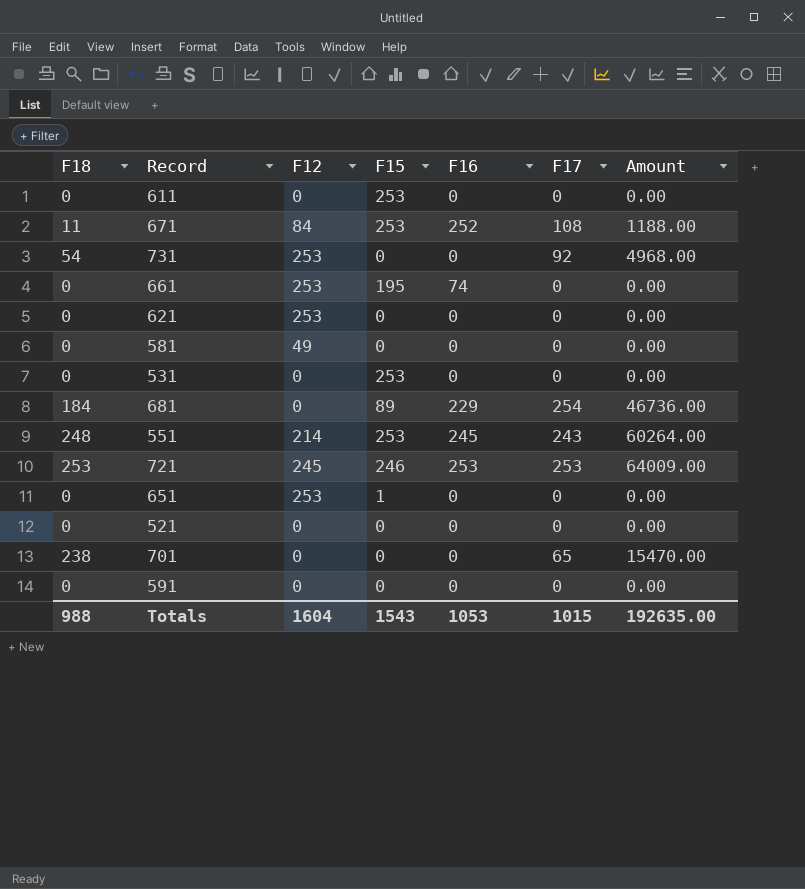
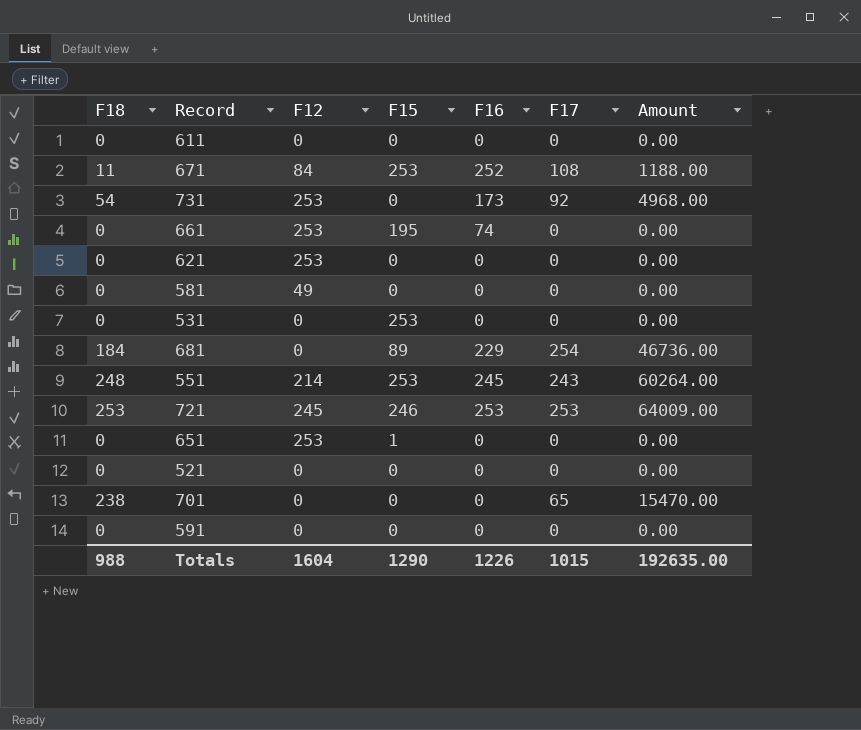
611 | F15: 253 -> 0
731 | F16: 0 -> 173
Totals | F15: 1543 -> 1290
Totals | F16: 1053 -> 1226

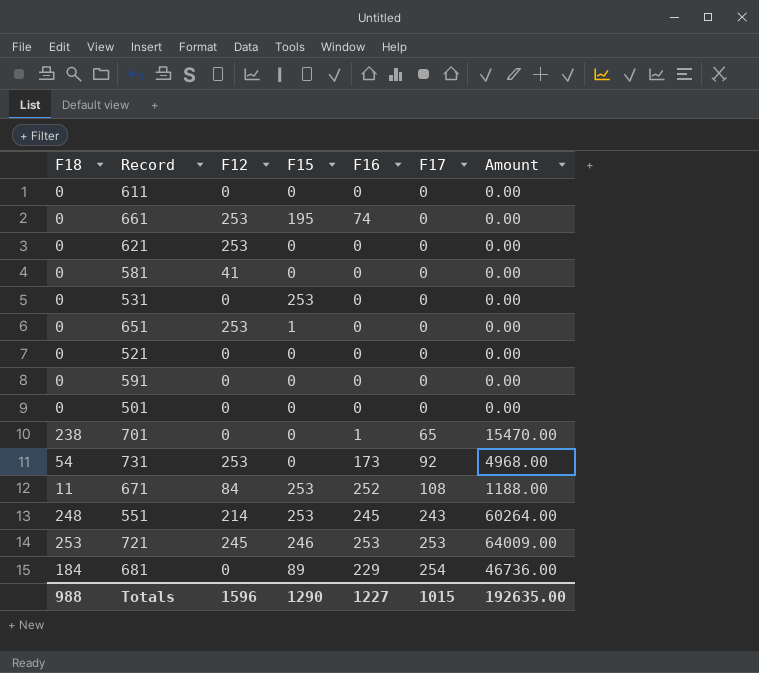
row order: none -> F17 ascending
581 | F12: 49 -> 41
row 501: none -> 0 | 0 | 0 | 0 | 0 | 0.00
701 | F16: 0 -> 1
Totals | F12: 1604 -> 1596
Totals | F16: 1226 -> 1227

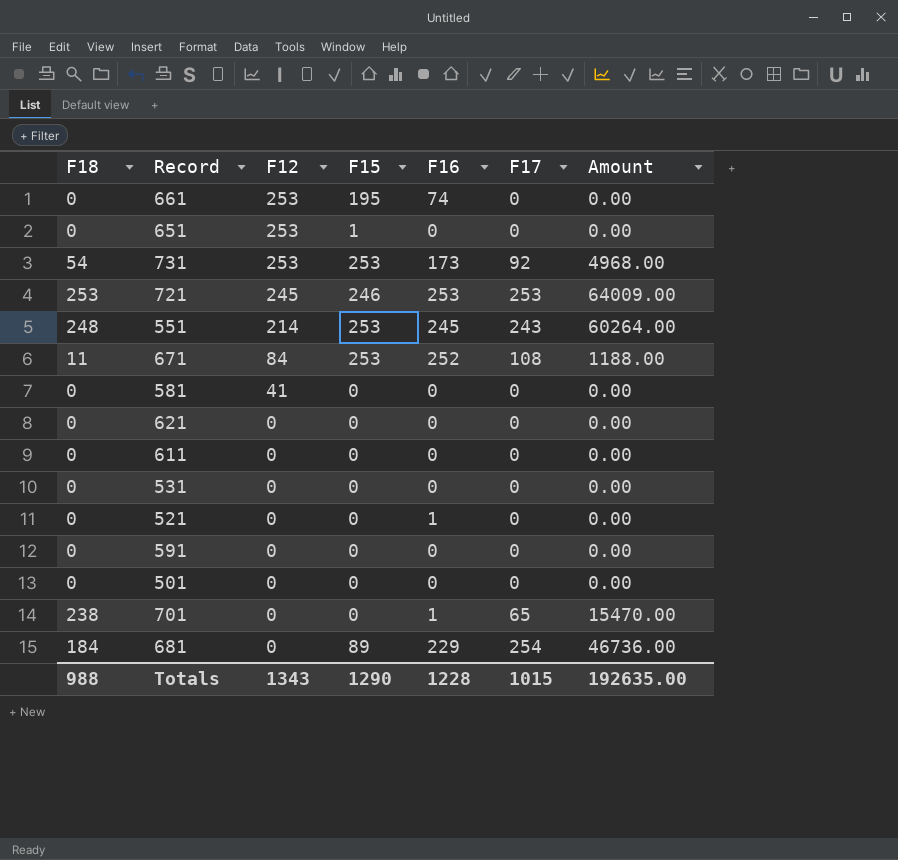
row order: F17 ascending -> F12 descending
731 | F15: 0 -> 253
621 | F12: 253 -> 0
531 | F15: 253 -> 0
521 | F16: 0 -> 1
Totals | F12: 1596 -> 1343
Totals | F16: 1227 -> 1228

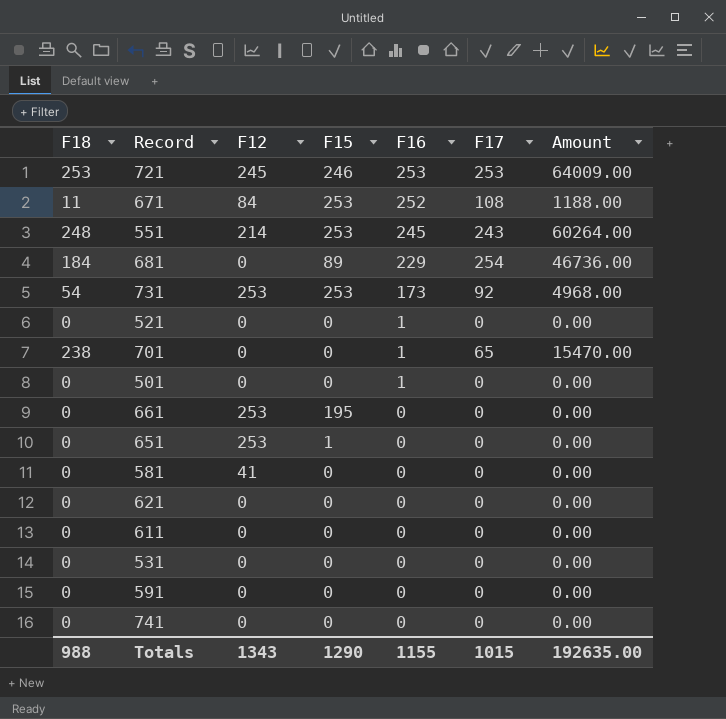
row order: F12 descending -> F16 descending
501 | F16: 0 -> 1
661 | F16: 74 -> 0
row 741: none -> 0 | 0 | 0 | 0 | 0 | 0.00
Totals | F16: 1228 -> 1155

